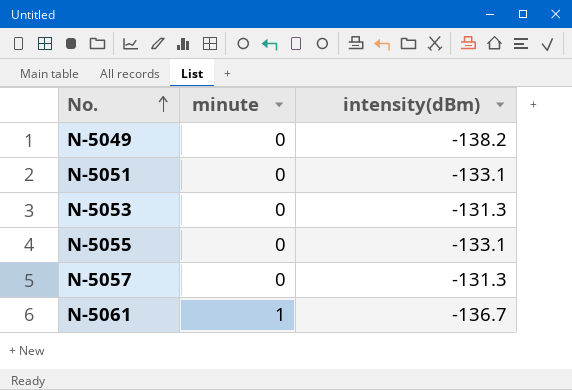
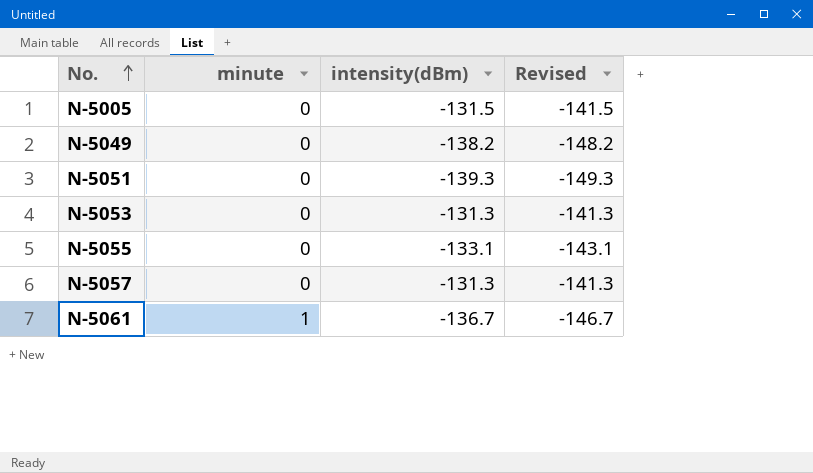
column Revised | formula: none -> [intensity(dBm)] - 10
row N-5005: none -> 0 | -131.5 | -141.5
N-5051 | intensity(dBm): -133.1 -> -139.3

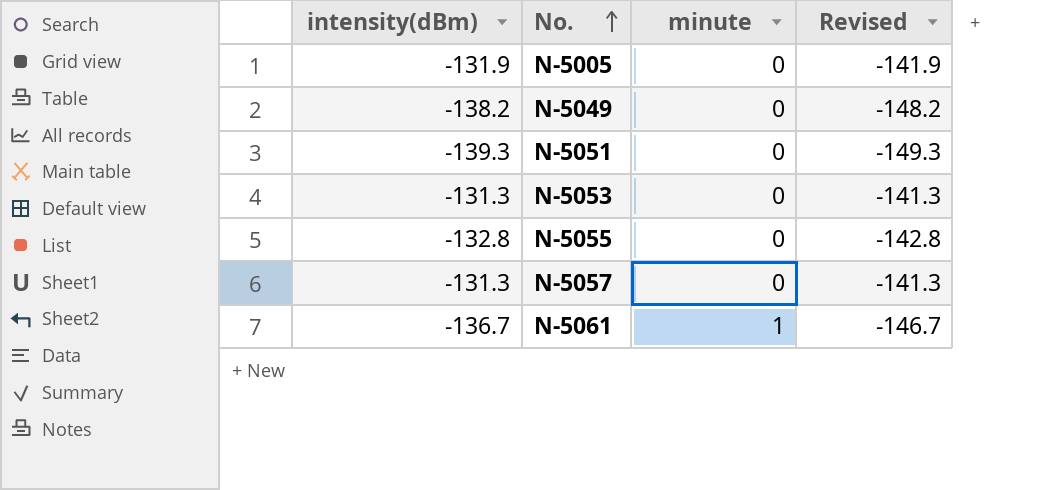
column intensity(dBm) | position: 3 -> 1
N-5005 | intensity(dBm): -131.5 -> -131.9
N-5005 | Revised: -141.5 -> -141.9
N-5055 | intensity(dBm): -133.1 -> -132.8
N-5055 | Revised: -143.1 -> -142.8

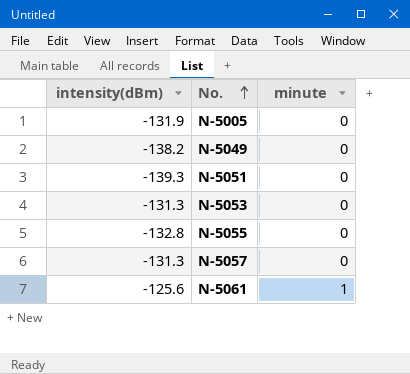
column Revised | formula: [intensity(dBm)] - 10 -> none
N-5061 | intensity(dBm): -136.7 -> -125.6

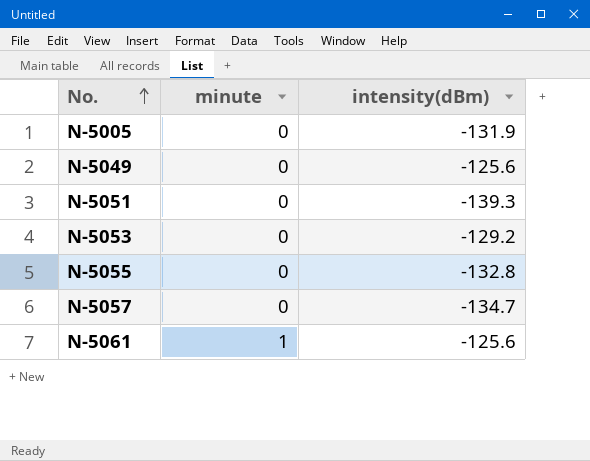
column intensity(dBm) | position: 1 -> 3
N-5049 | intensity(dBm): -138.2 -> -125.6
N-5053 | intensity(dBm): -131.3 -> -129.2
N-5057 | intensity(dBm): -131.3 -> -134.7

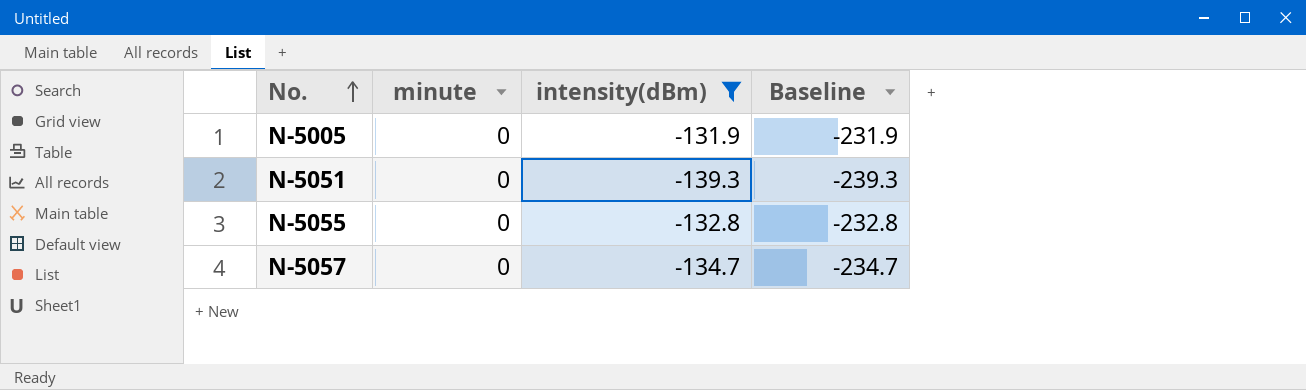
filter: none -> intensity(dBm) <= -131.9
column Baseline | formula: none -> [intensity(dBm)] - 100

